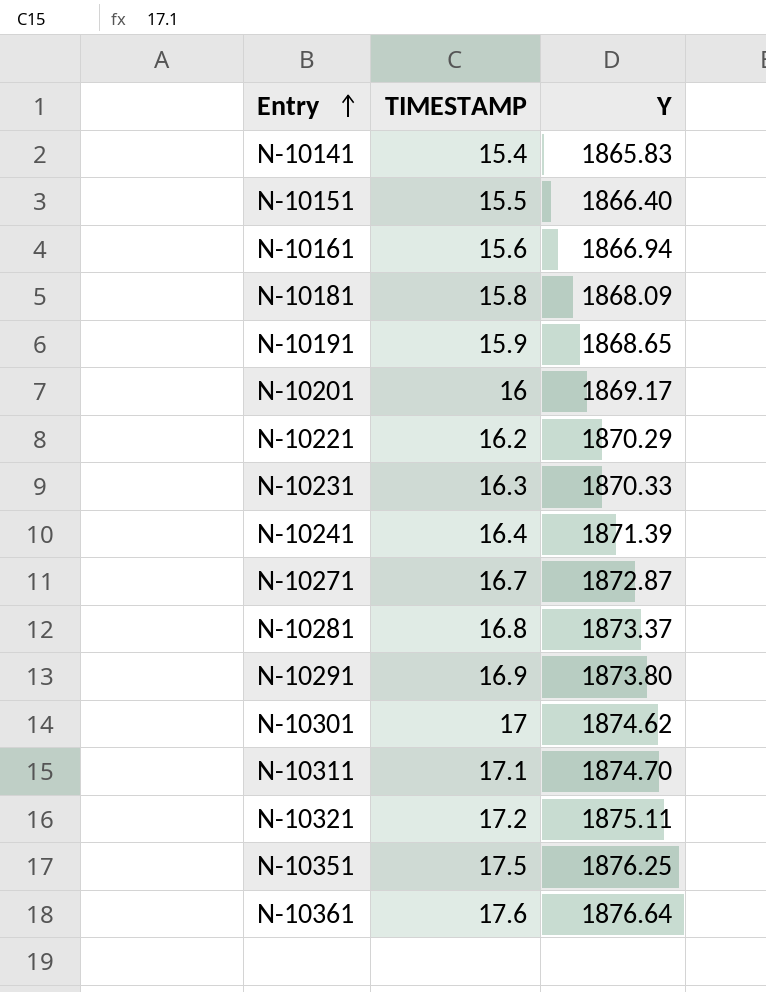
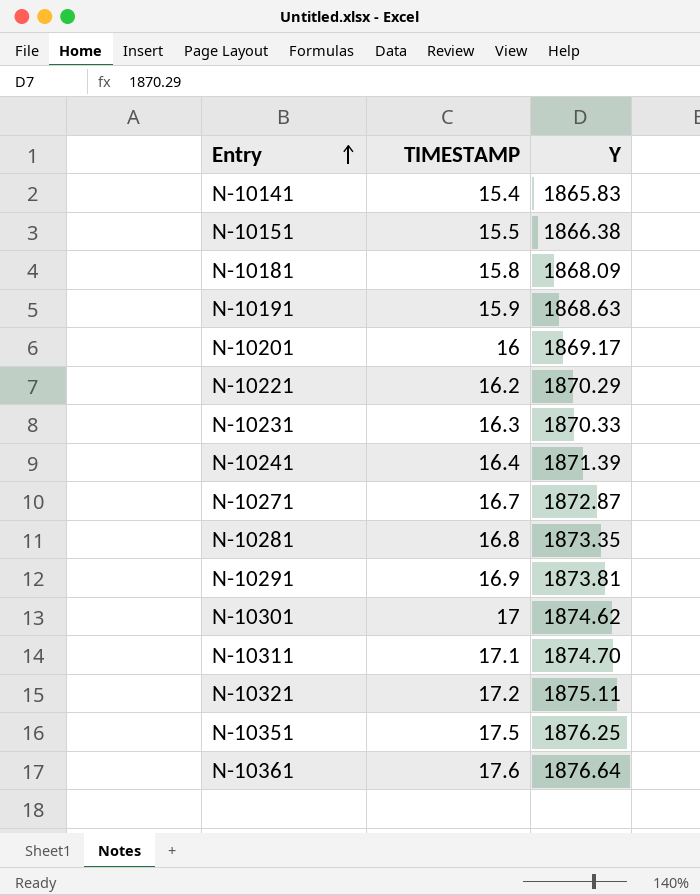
row N-10161: 15.6 | 1866.94 -> none
N-10151 | Y: 1866.40 -> 1866.38
N-10191 | Y: 1868.65 -> 1868.63
N-10281 | Y: 1873.37 -> 1873.35
N-10291 | Y: 1873.80 -> 1873.81

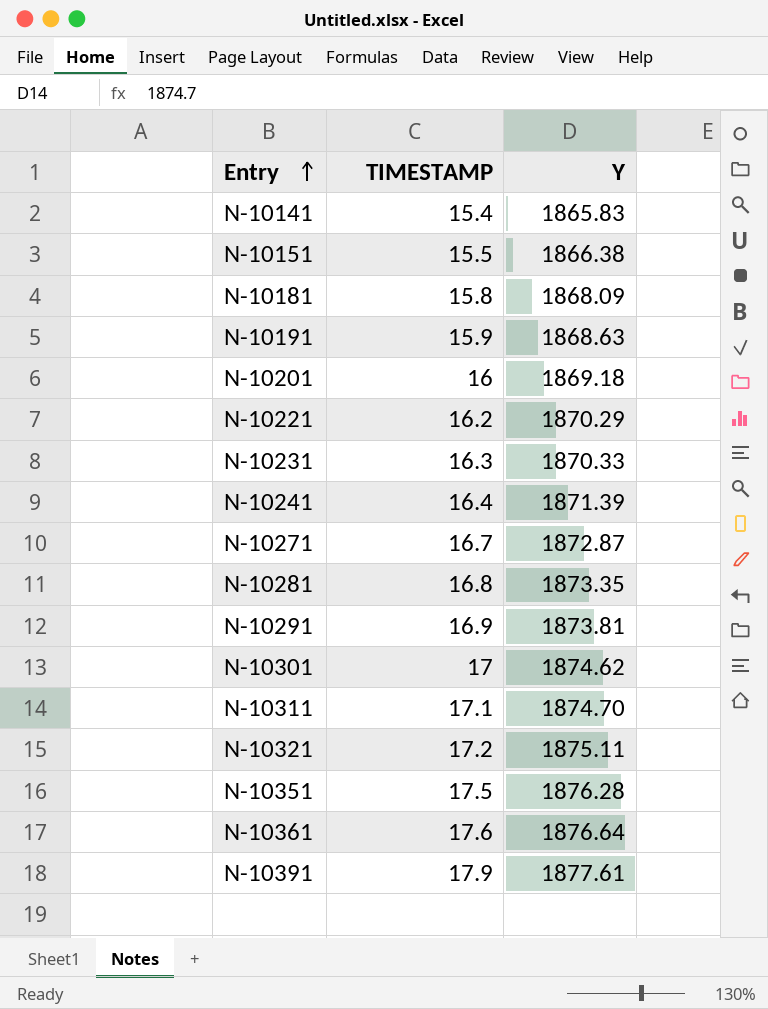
N-10201 | Y: 1869.17 -> 1869.18
N-10351 | Y: 1876.25 -> 1876.28
row N-10391: none -> 17.9 | 1877.61

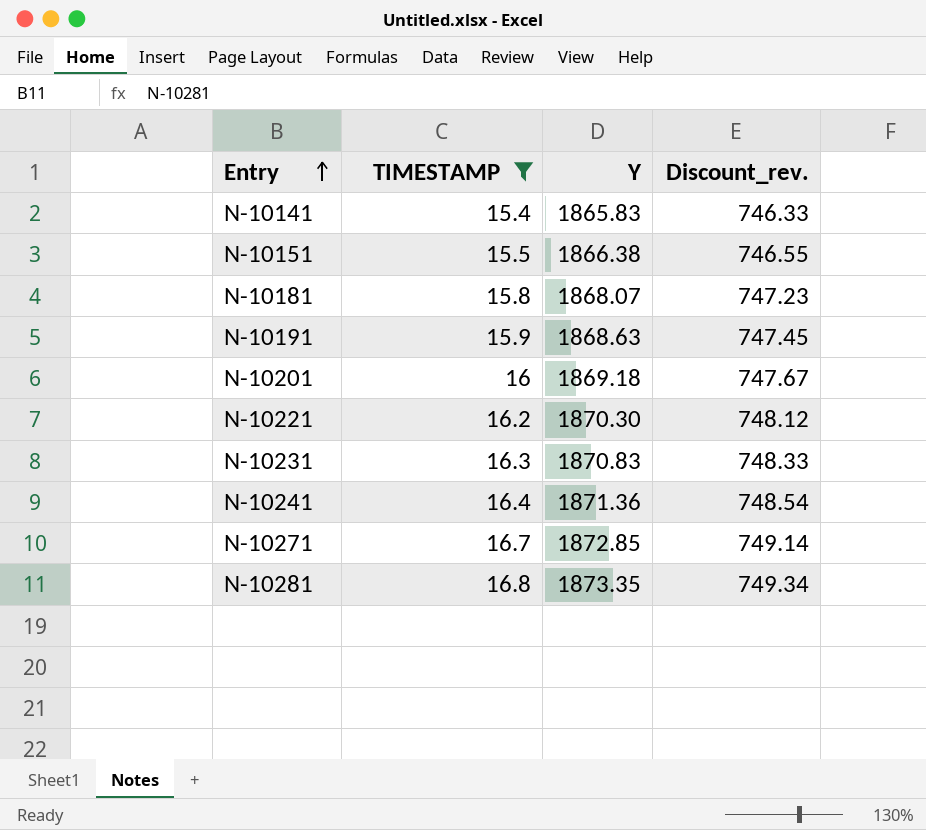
filter: none -> TIMESTAMP <= 16.8
column Discount_rev. | formula: none -> [Y] * 0.4
N-10181 | Y: 1868.09 -> 1868.07
N-10221 | Y: 1870.29 -> 1870.30
N-10231 | Y: 1870.33 -> 1870.83
N-10241 | Y: 1871.39 -> 1871.36
N-10271 | Y: 1872.87 -> 1872.85

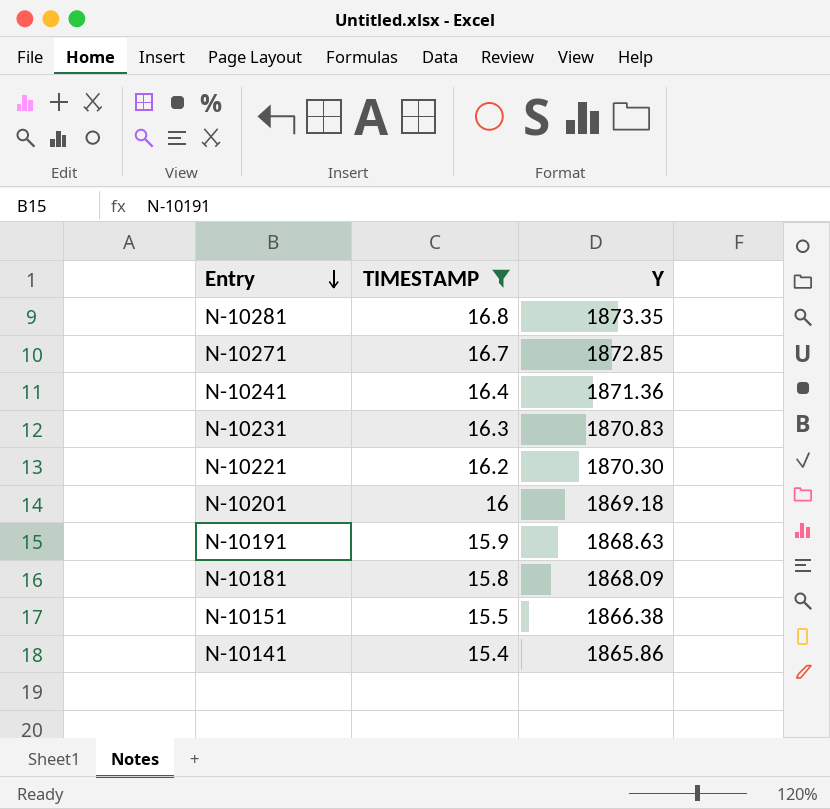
row order: Entry ascending -> Entry descending
column Discount_rev. | formula: [Y] * 0.4 -> none
N-10181 | Y: 1868.07 -> 1868.09
N-10141 | Y: 1865.83 -> 1865.86

